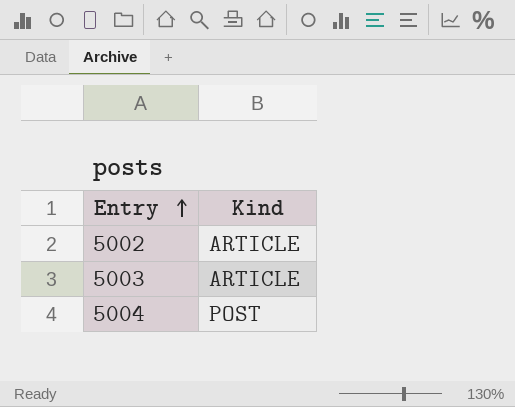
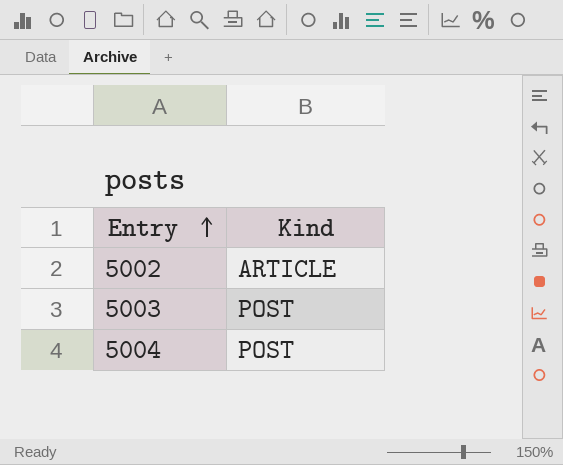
5003 | Kind: ARTICLE -> POST

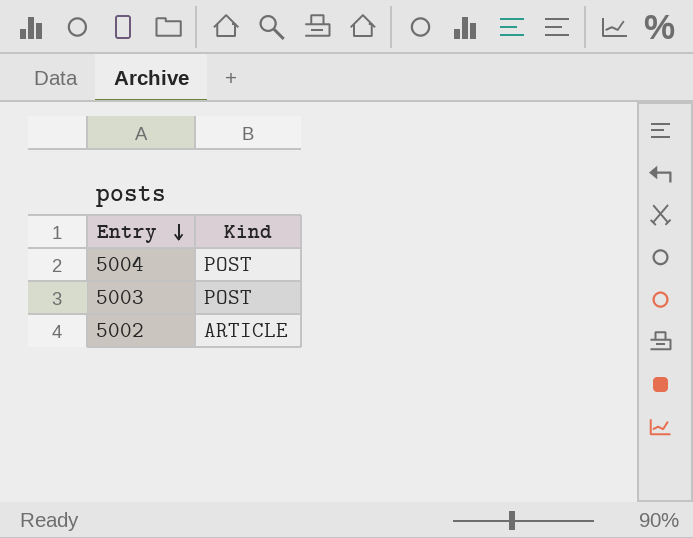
row order: Entry ascending -> Entry descending

